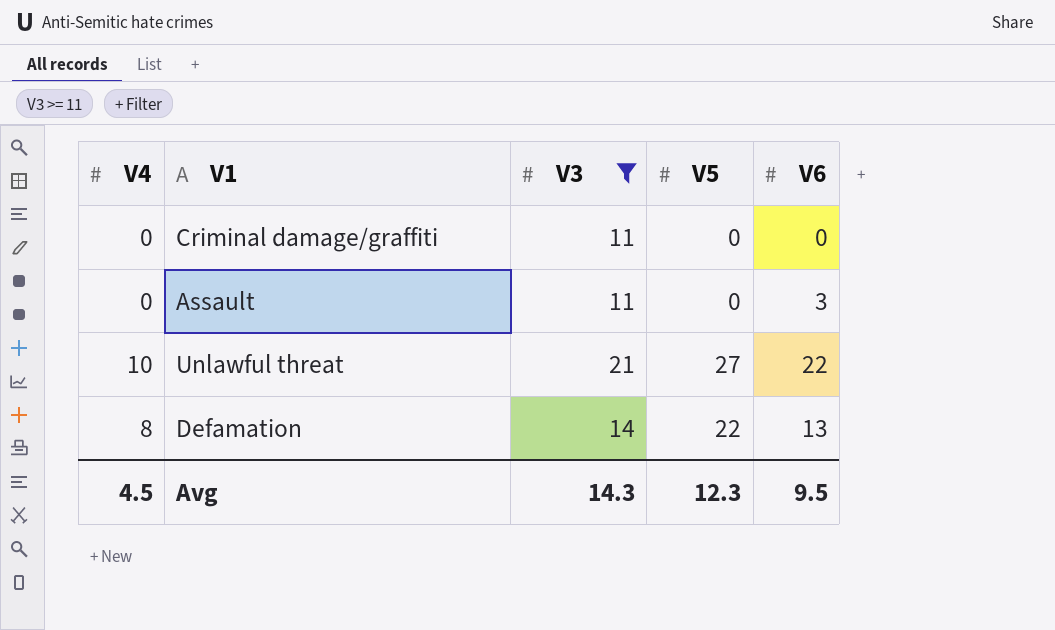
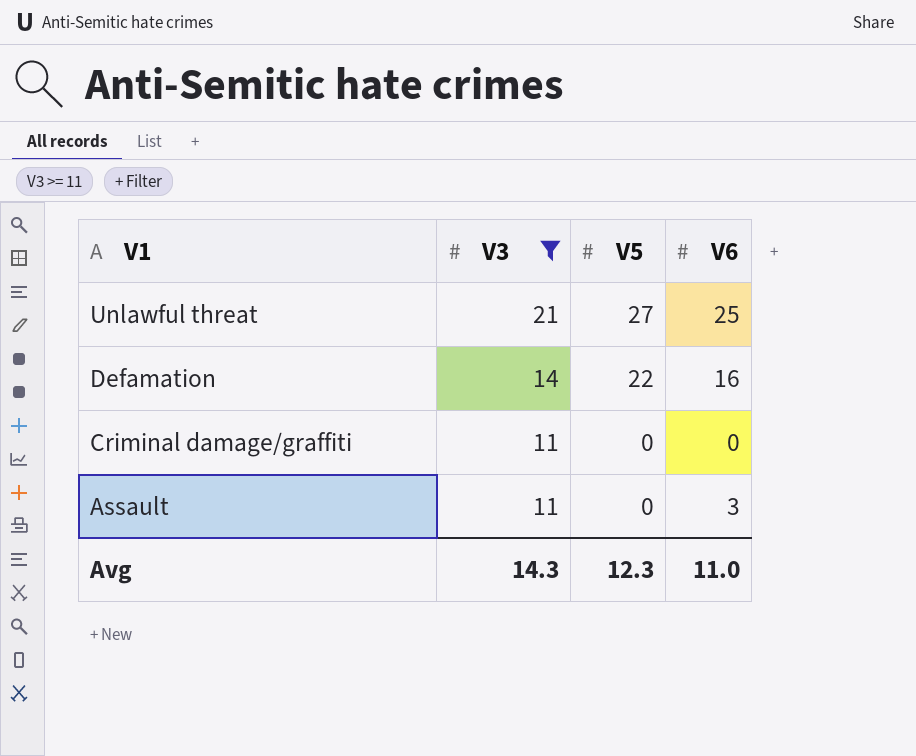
row order: none -> V1 descending
column V4 | position: 1 -> none
Unlawful threat | V6: 22 -> 25
Defamation | V6: 13 -> 16
Avg | V6: 9.5 -> 11.0

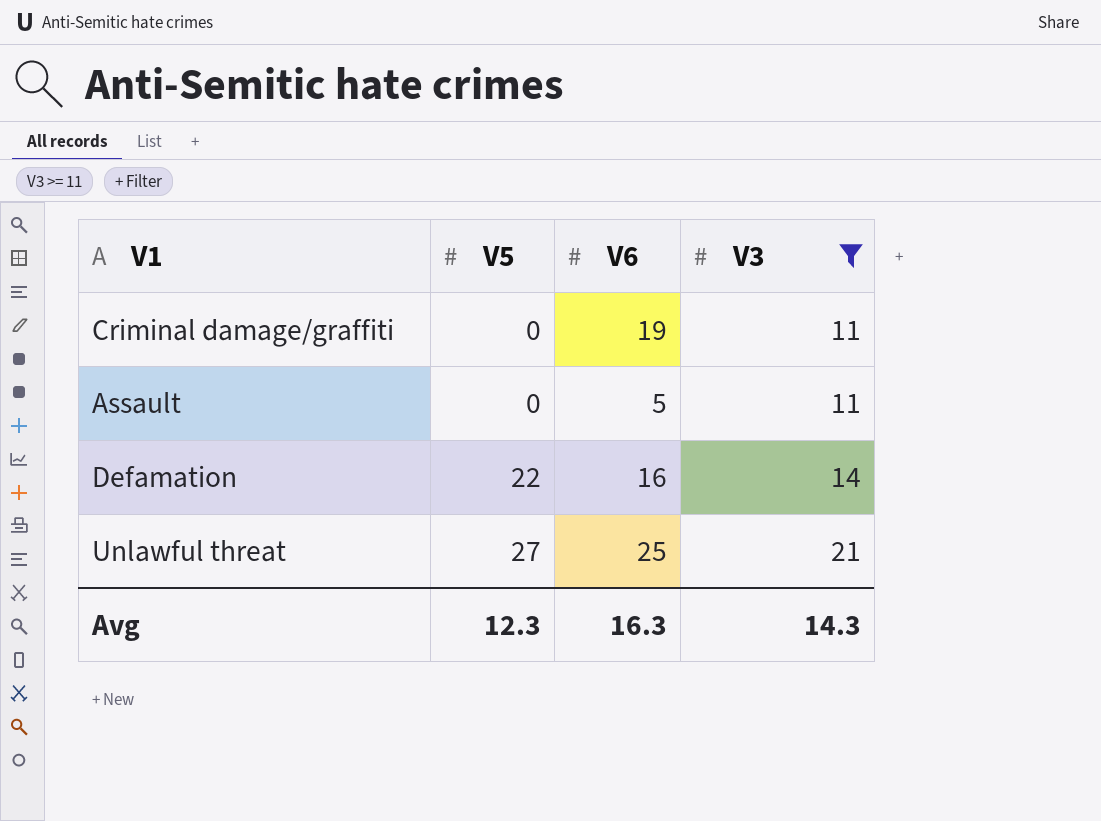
row order: V1 descending -> V5 ascending
column V3 | position: 2 -> 4
Criminal damage/graffiti | V6: 0 -> 19
Assault | V6: 3 -> 5
Avg | V6: 11.0 -> 16.3

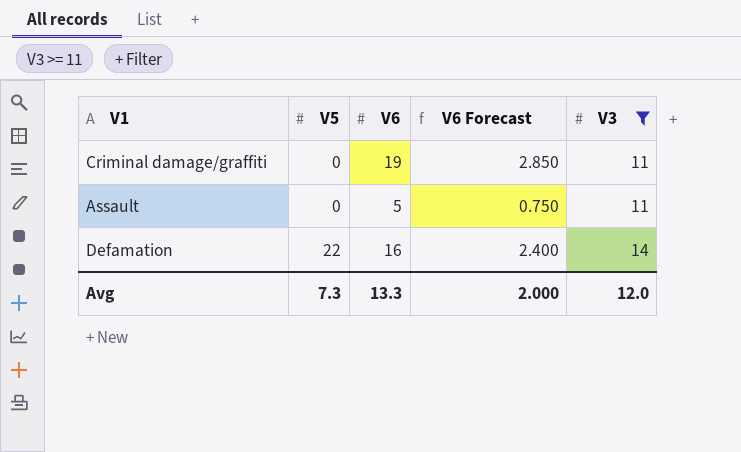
column V6 Forecast | formula: none -> [V6] * 0.15
row Unlawful threat: 27 | 25 | 21 -> none
Avg | V5: 12.3 -> 7.3
Avg | V6: 16.3 -> 13.3
Avg | V3: 14.3 -> 12.0

